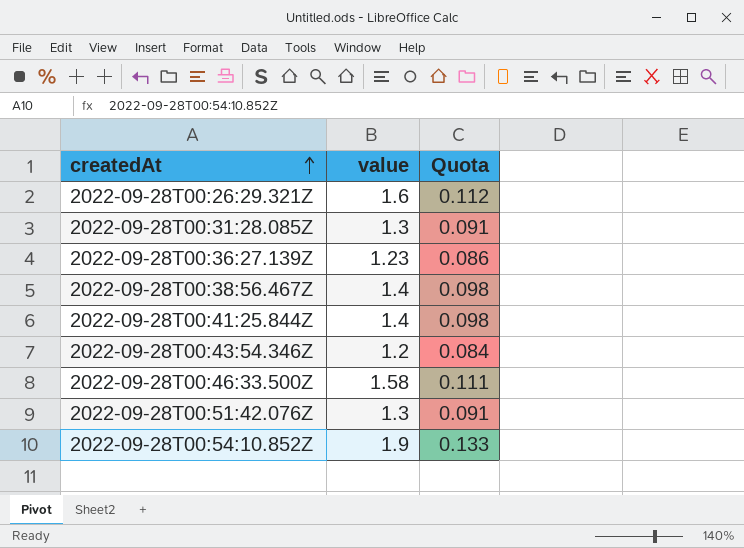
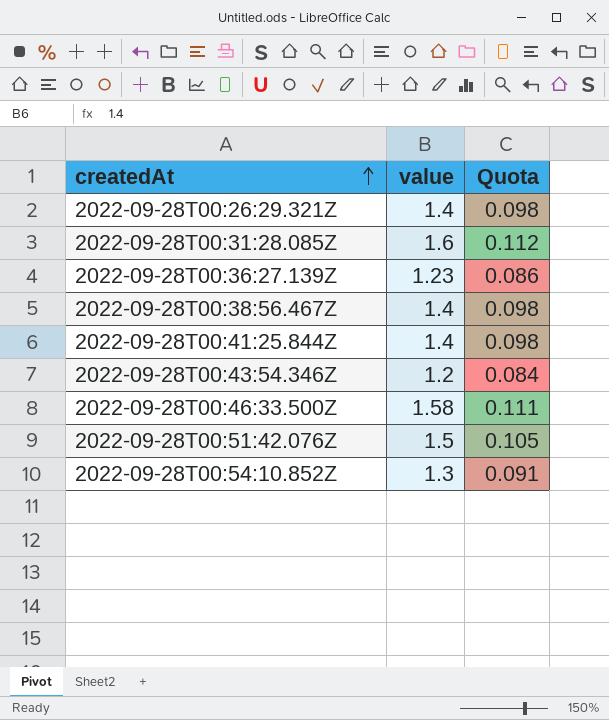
2022-09-28T00:26:29.321Z | value: 1.6 -> 1.4
2022-09-28T00:26:29.321Z | Quota: 0.112 -> 0.098
2022-09-28T00:31:28.085Z | value: 1.3 -> 1.6
2022-09-28T00:31:28.085Z | Quota: 0.091 -> 0.112
2022-09-28T00:51:42.076Z | value: 1.3 -> 1.5
2022-09-28T00:51:42.076Z | Quota: 0.091 -> 0.105
2022-09-28T00:54:10.852Z | value: 1.9 -> 1.3
2022-09-28T00:54:10.852Z | Quota: 0.133 -> 0.091

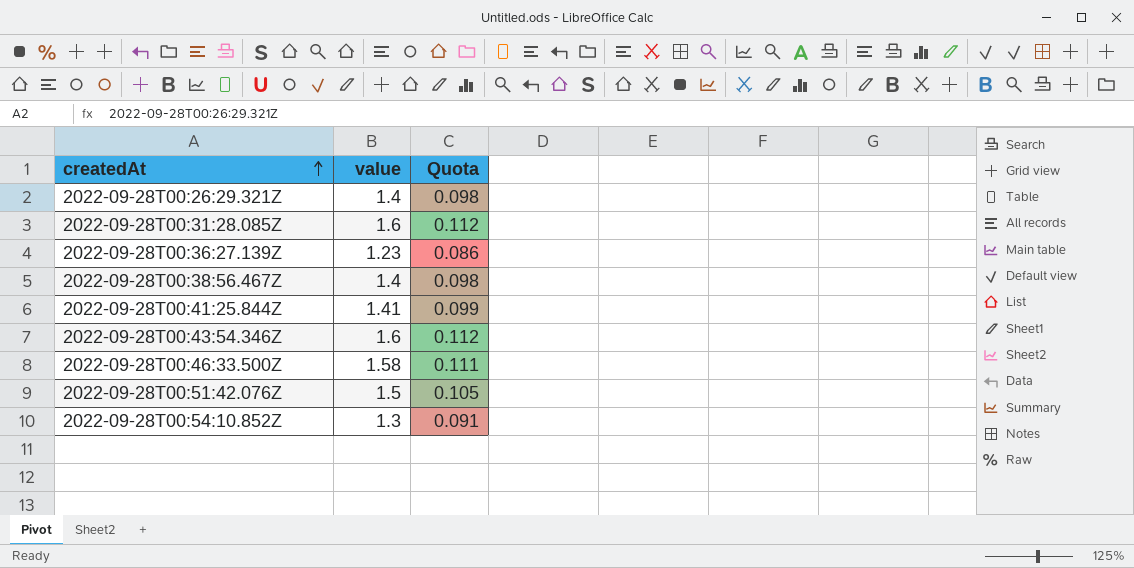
2022-09-28T00:41:25.844Z | value: 1.4 -> 1.41
2022-09-28T00:41:25.844Z | Quota: 0.098 -> 0.099
2022-09-28T00:43:54.346Z | value: 1.2 -> 1.6
2022-09-28T00:43:54.346Z | Quota: 0.084 -> 0.112

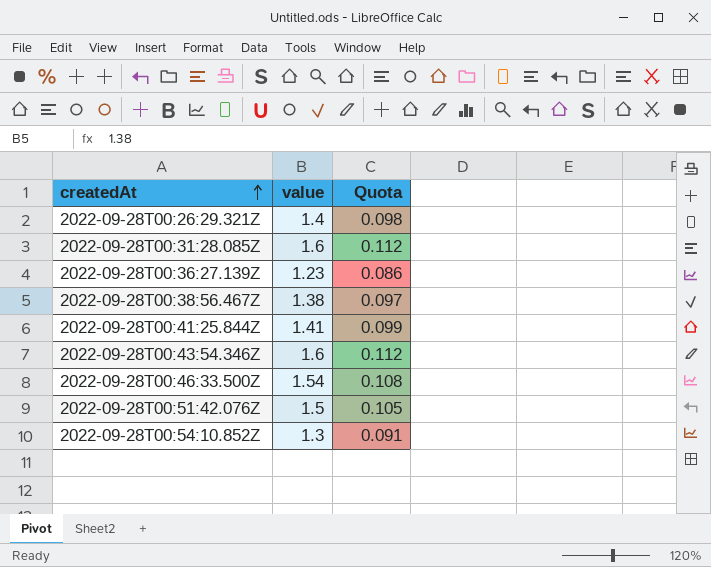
2022-09-28T00:38:56.467Z | value: 1.4 -> 1.38
2022-09-28T00:38:56.467Z | Quota: 0.098 -> 0.097
2022-09-28T00:46:33.500Z | value: 1.58 -> 1.54
2022-09-28T00:46:33.500Z | Quota: 0.111 -> 0.108

